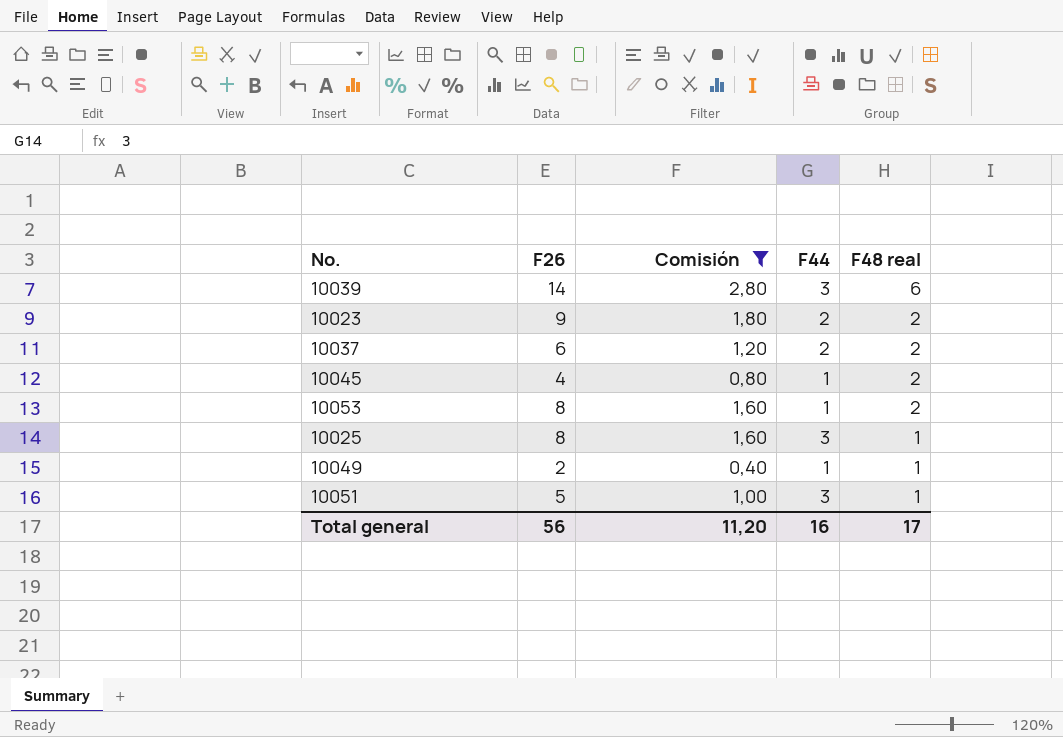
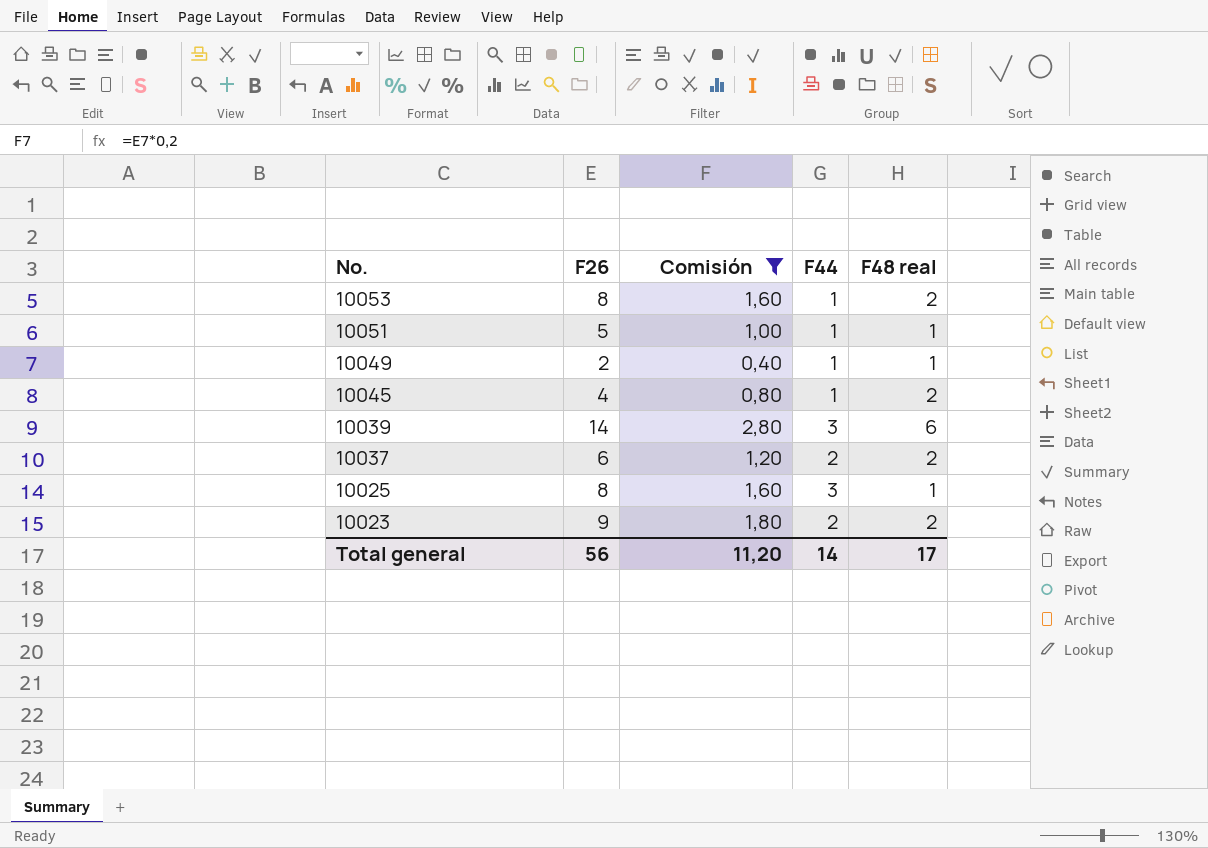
row order: F48 real descending -> No. descending
10051 | F44: 3 -> 1
Total general | F44: 16 -> 14

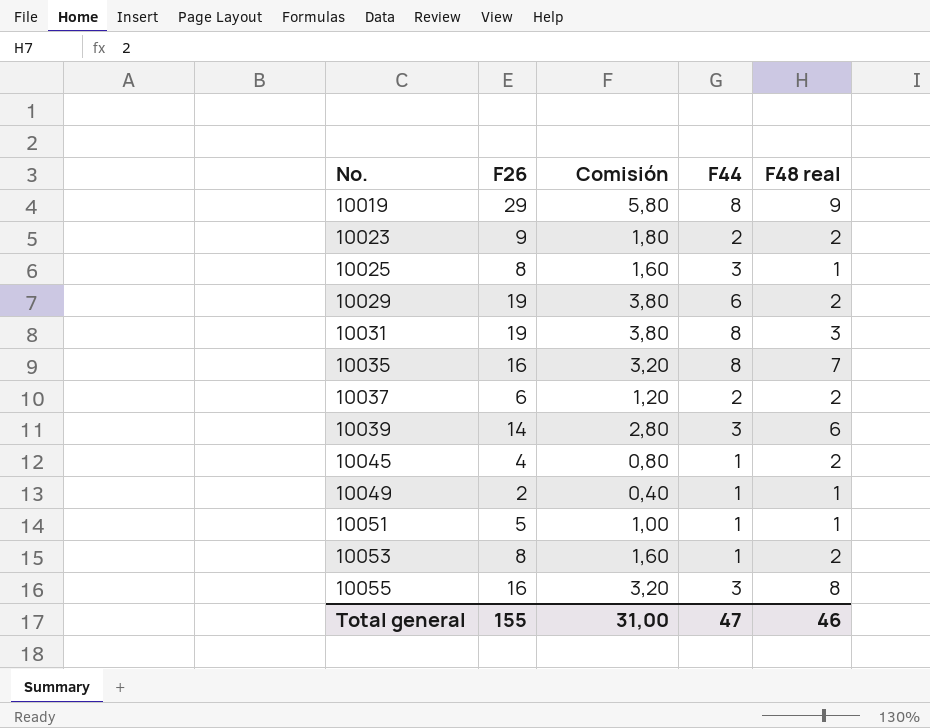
filter: Comisión <= 2,80 -> none
row order: No. descending -> No. ascending
Total general | F26: 56 -> 155
Total general | Comisión: 11,20 -> 31,00
Total general | F44: 14 -> 47
Total general | F48 real: 17 -> 46

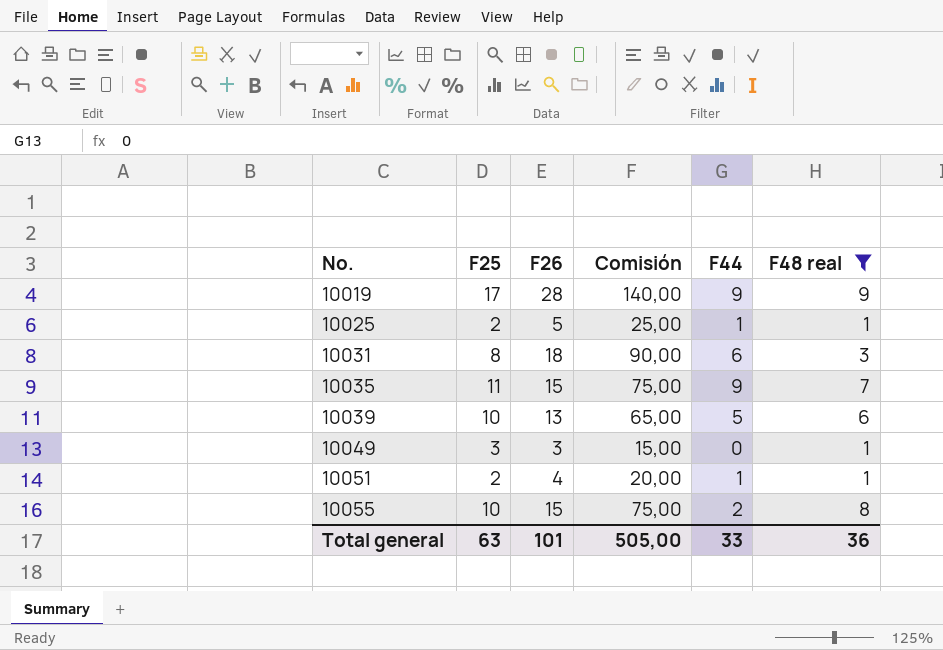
filter: none -> F48 real != 2
column F25 | position: none -> 2
column Comisión | formula: [F26] * 0,2 -> [F26] * 5
10019 | F26: 29 -> 28
10019 | F44: 8 -> 9
10025 | F26: 8 -> 5
10025 | F44: 3 -> 1
10031 | F26: 19 -> 18
10031 | F44: 8 -> 6
10035 | F26: 16 -> 15
10035 | F44: 8 -> 9
10039 | F26: 14 -> 13
10039 | F44: 3 -> 5
10049 | F26: 2 -> 3
10049 | F44: 1 -> 0
10051 | F26: 5 -> 4
10055 | F26: 16 -> 15
10055 | F44: 3 -> 2
Total general | F26: 155 -> 101
Total general | Comisión: 31,00 -> 505,00
Total general | F44: 47 -> 33
Total general | F48 real: 46 -> 36

